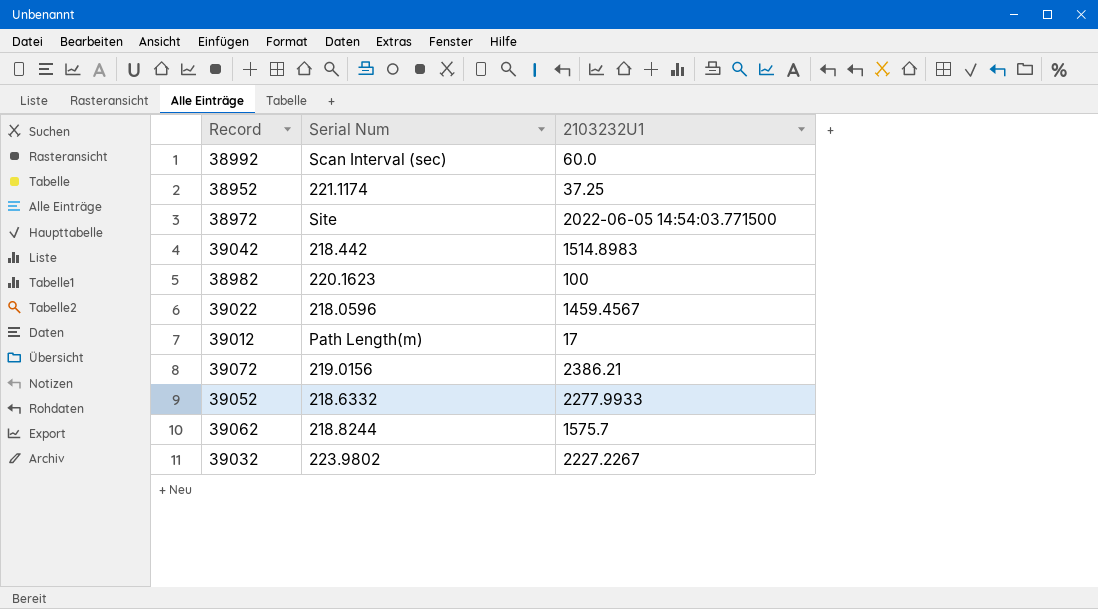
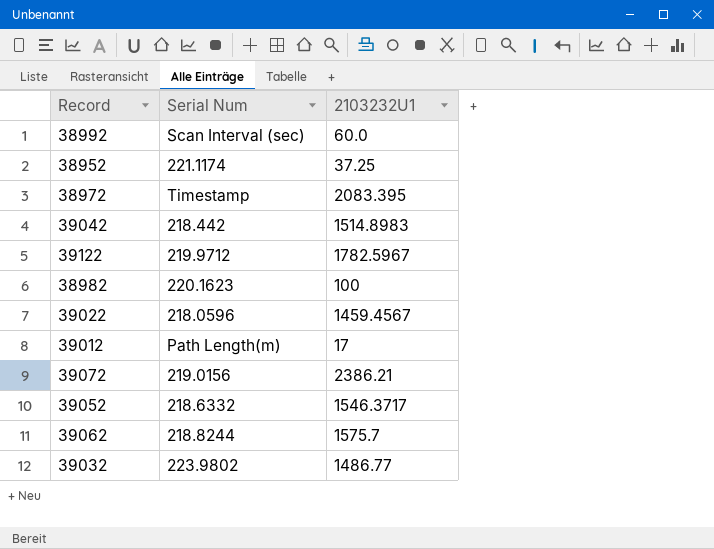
38972 | Serial Num: Site -> Timestamp
38972 | 2103232U1: 2022-06-05 14:54:03.771500 -> 2083.395
row 39122: none -> 219.9712 | 1782.5967
39052 | 2103232U1: 2277.9933 -> 1546.3717
39032 | 2103232U1: 2227.2267 -> 1486.77

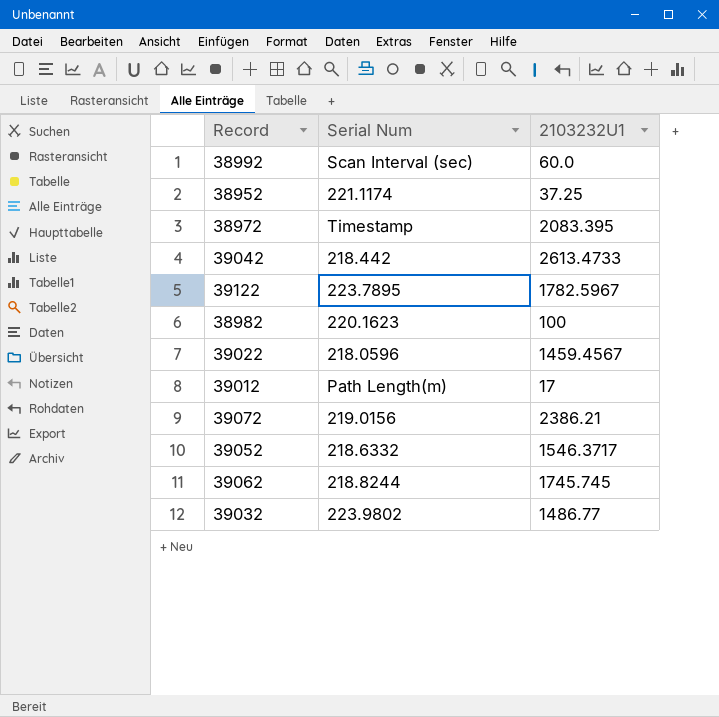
39042 | 2103232U1: 1514.8983 -> 2613.4733
39122 | Serial Num: 219.9712 -> 223.7895
39062 | 2103232U1: 1575.7 -> 1745.745

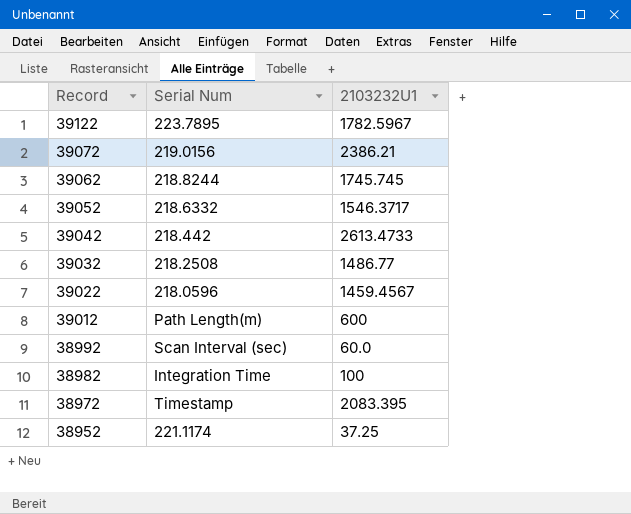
row order: none -> Record descending
39032 | Serial Num: 223.9802 -> 218.2508
39012 | 2103232U1: 17 -> 600
38982 | Serial Num: 220.1623 -> Integration Time

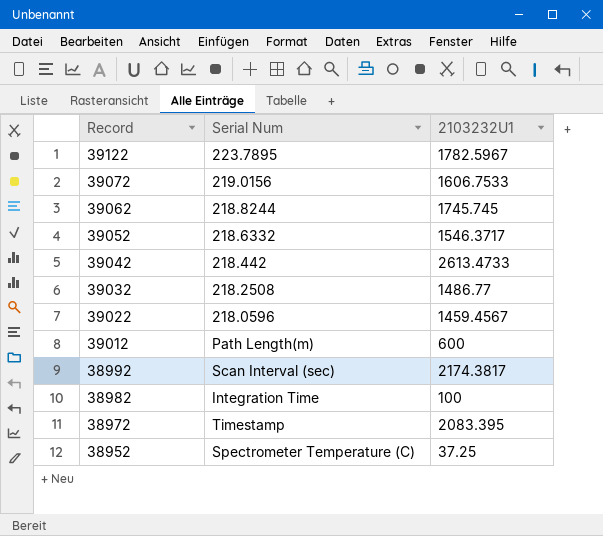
39072 | 2103232U1: 2386.21 -> 1606.7533
38992 | 2103232U1: 60.0 -> 2174.3817
38952 | Serial Num: 221.1174 -> Spectrometer Temperature (C)

